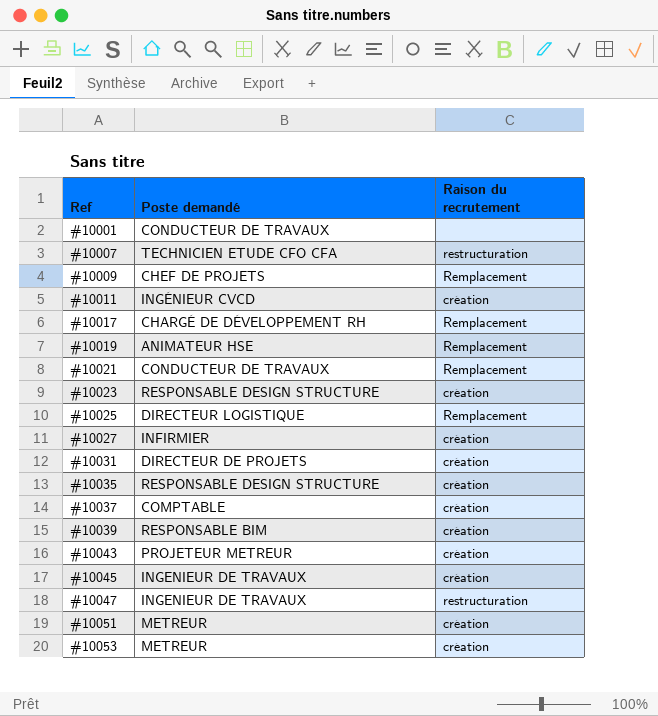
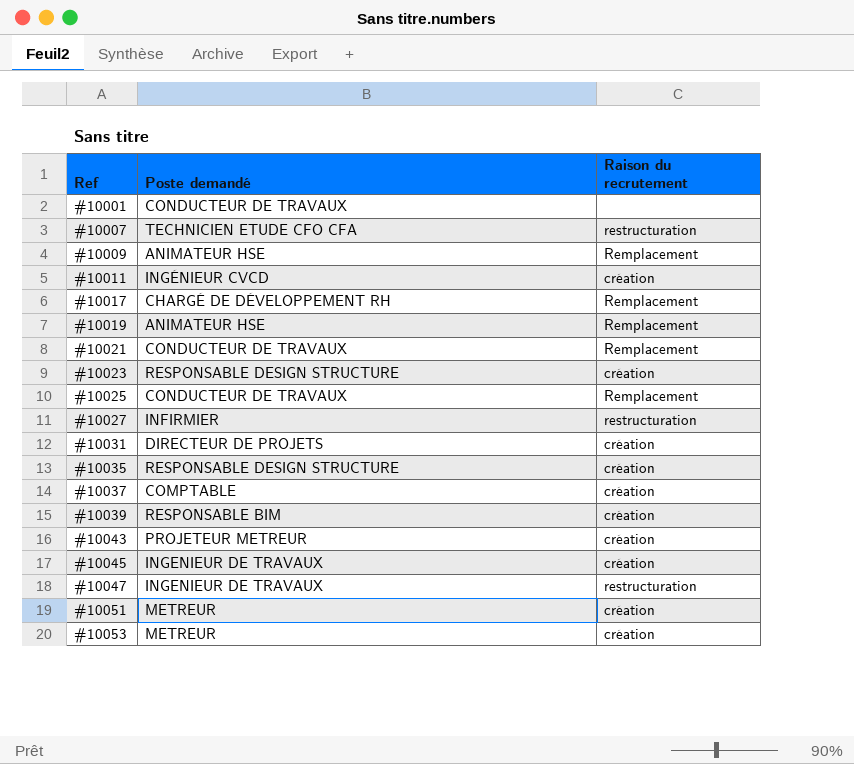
#10009 | Poste demandé: CHEF DE PROJETS -> ANIMATEUR HSE
#10025 | Poste demandé: DIRECTEUR LOGISTIQUE -> CONDUCTEUR DE TRAVAUX
#10027 | Raison du recrutement: création -> restructuration

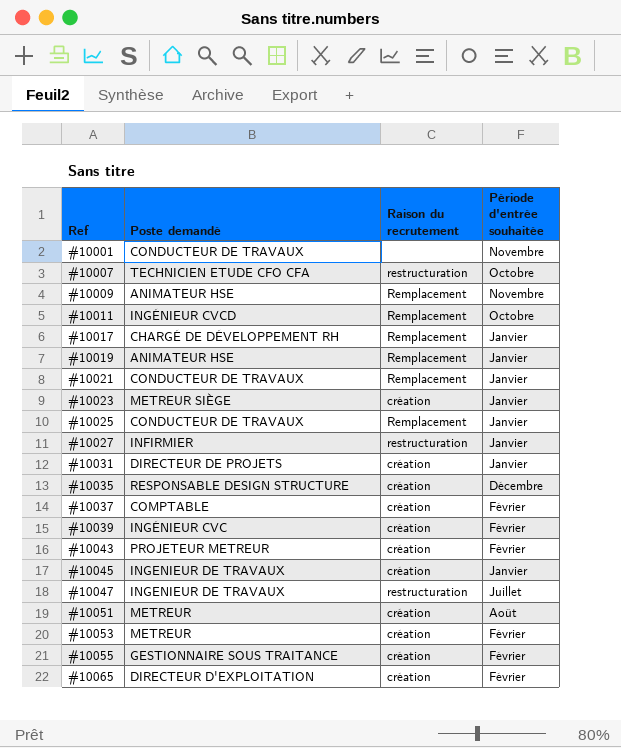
column Période d'entrée souhaitée | position: none -> 4
#10011 | Raison du recrutement: création -> Remplacement
#10023 | Poste demandé: RESPONSABLE DESIGN STRUCTURE -> METREUR SIÈGE
#10039 | Poste demandé: RESPONSABLE BIM -> INGÉNIEUR CVC
row #10055: none -> GESTIONNAIRE SOUS TRAITANCE | création | Février
row #10065: none -> DIRECTEUR D'EXPLOITATION | création | Février

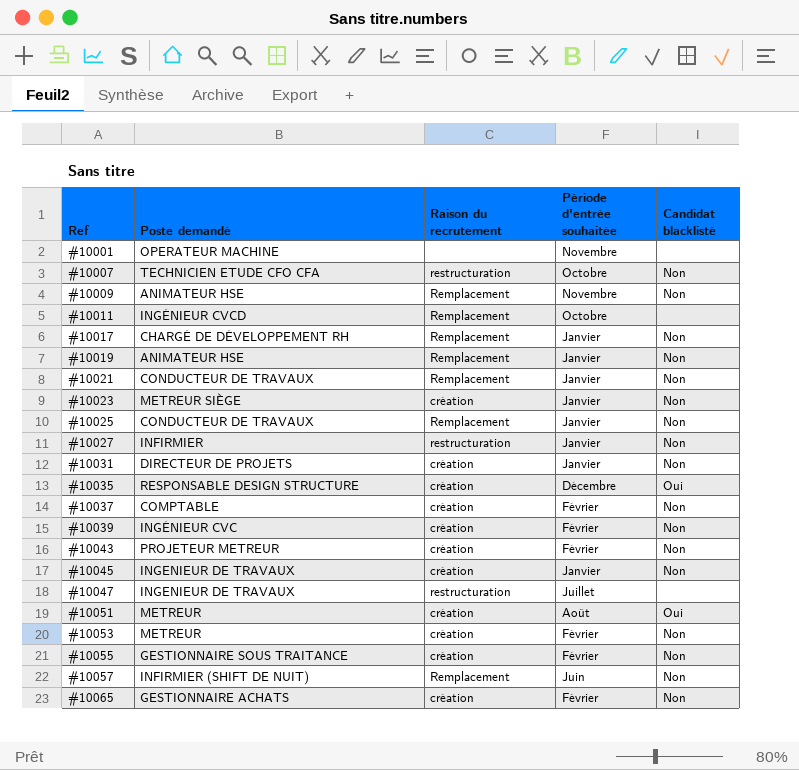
column Candidat blacklisté | position: none -> 5
#10001 | Poste demandé: CONDUCTEUR DE TRAVAUX -> OPERATEUR MACHINE
row #10057: none -> INFIRMIER (SHIFT DE NUIT) | Remplacement | Juin | Non
#10065 | Poste demandé: DIRECTEUR D'EXPLOITATION -> GESTIONNAIRE ACHATS

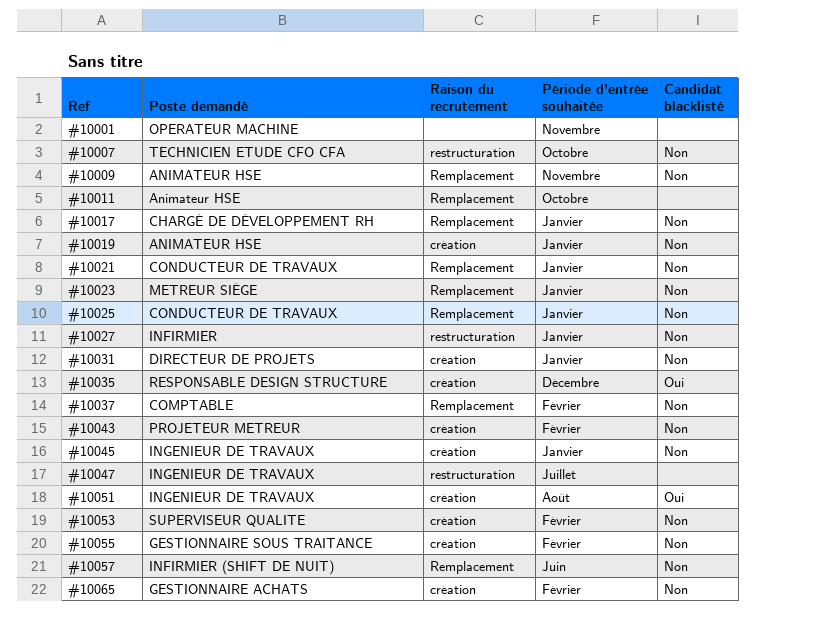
row #10039: INGÉNIEUR CVC | création | Février | Non -> none
#10011 | Poste demandé: INGÉNIEUR CVCD -> Animateur HSE
#10019 | Raison du recrutement: Remplacement -> création
#10023 | Raison du recrutement: création -> Remplacement
#10037 | Raison du recrutement: création -> Remplacement
#10051 | Poste demandé: METREUR -> INGENIEUR DE TRAVAUX
#10053 | Poste demandé: METREUR -> SUPERVISEUR QUALITE

